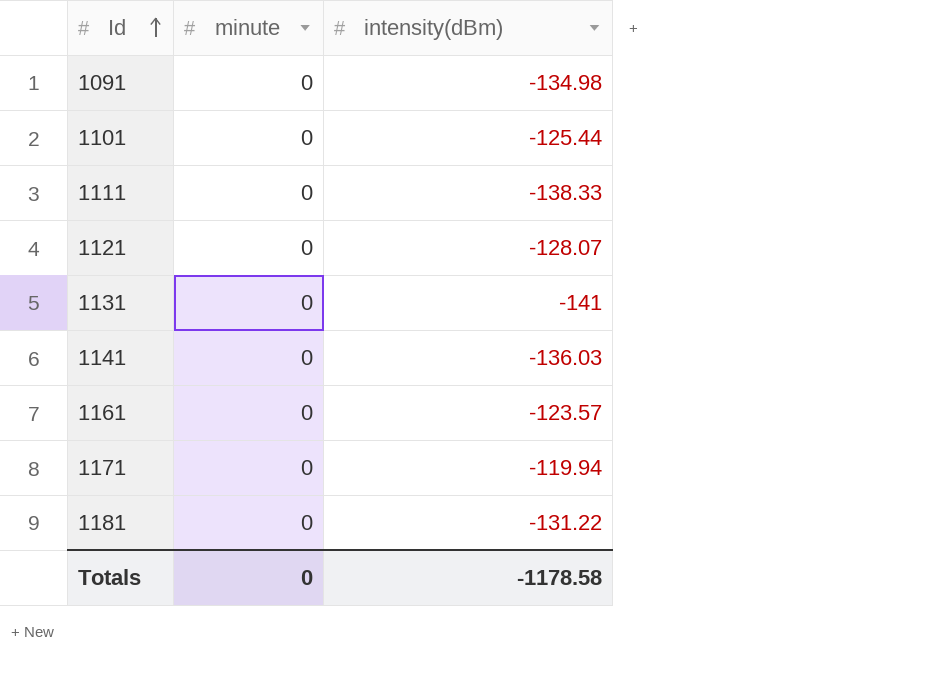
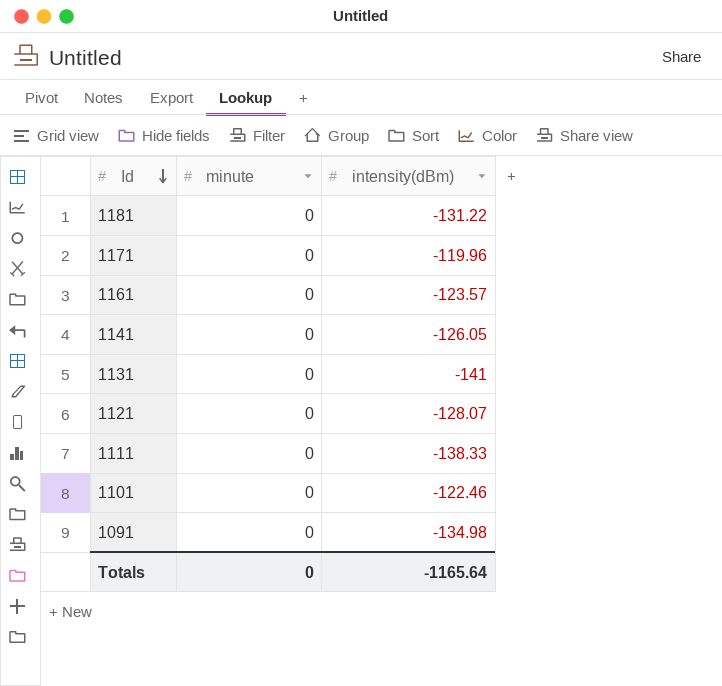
row order: Id ascending -> Id descending
1171 | intensity(dBm): -119.94 -> -119.96
1141 | intensity(dBm): -136.03 -> -126.05
1101 | intensity(dBm): -125.44 -> -122.46
Totals | intensity(dBm): -1178.58 -> -1165.64

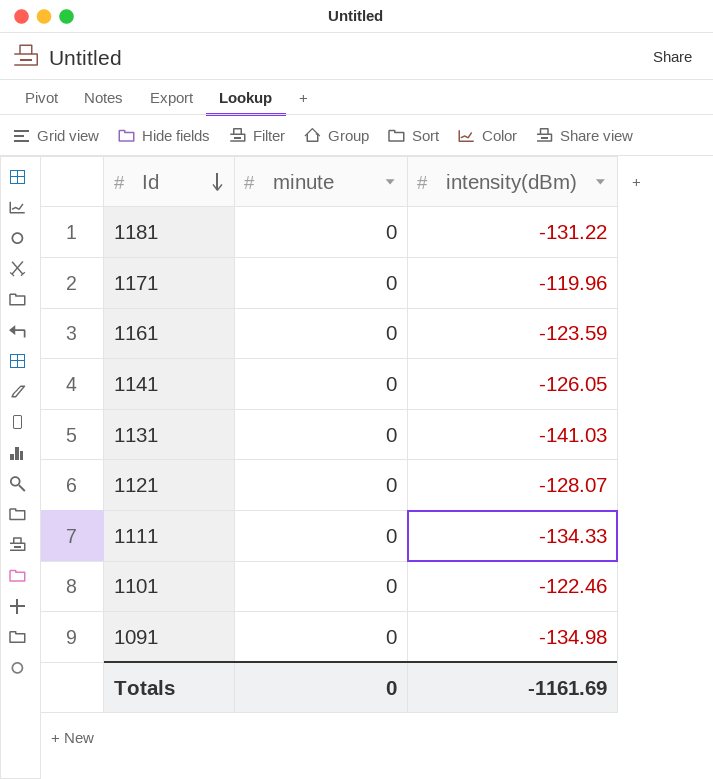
1161 | intensity(dBm): -123.57 -> -123.59
1131 | intensity(dBm): -141 -> -141.03
1111 | intensity(dBm): -138.33 -> -134.33
Totals | intensity(dBm): -1165.64 -> -1161.69

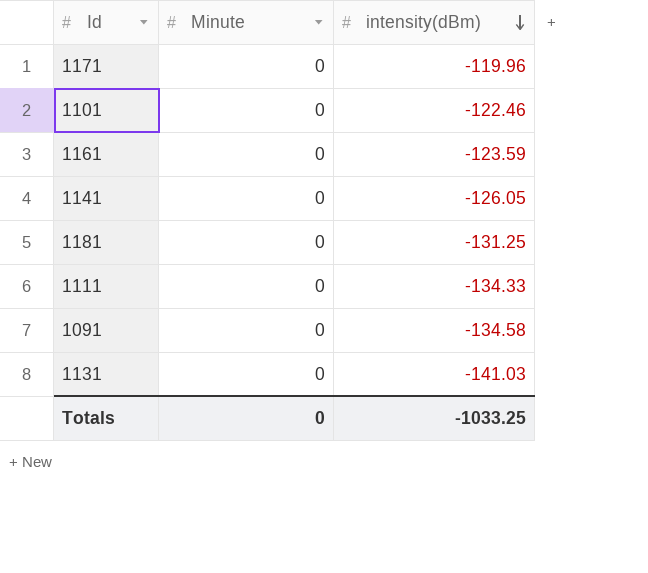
row order: Id descending -> intensity(dBm) descending
column name: minute -> Minute
row 1121: 0 | -128.07 -> none
1181 | intensity(dBm): -131.22 -> -131.25
1091 | intensity(dBm): -134.98 -> -134.58
Totals | intensity(dBm): -1161.69 -> -1033.25

